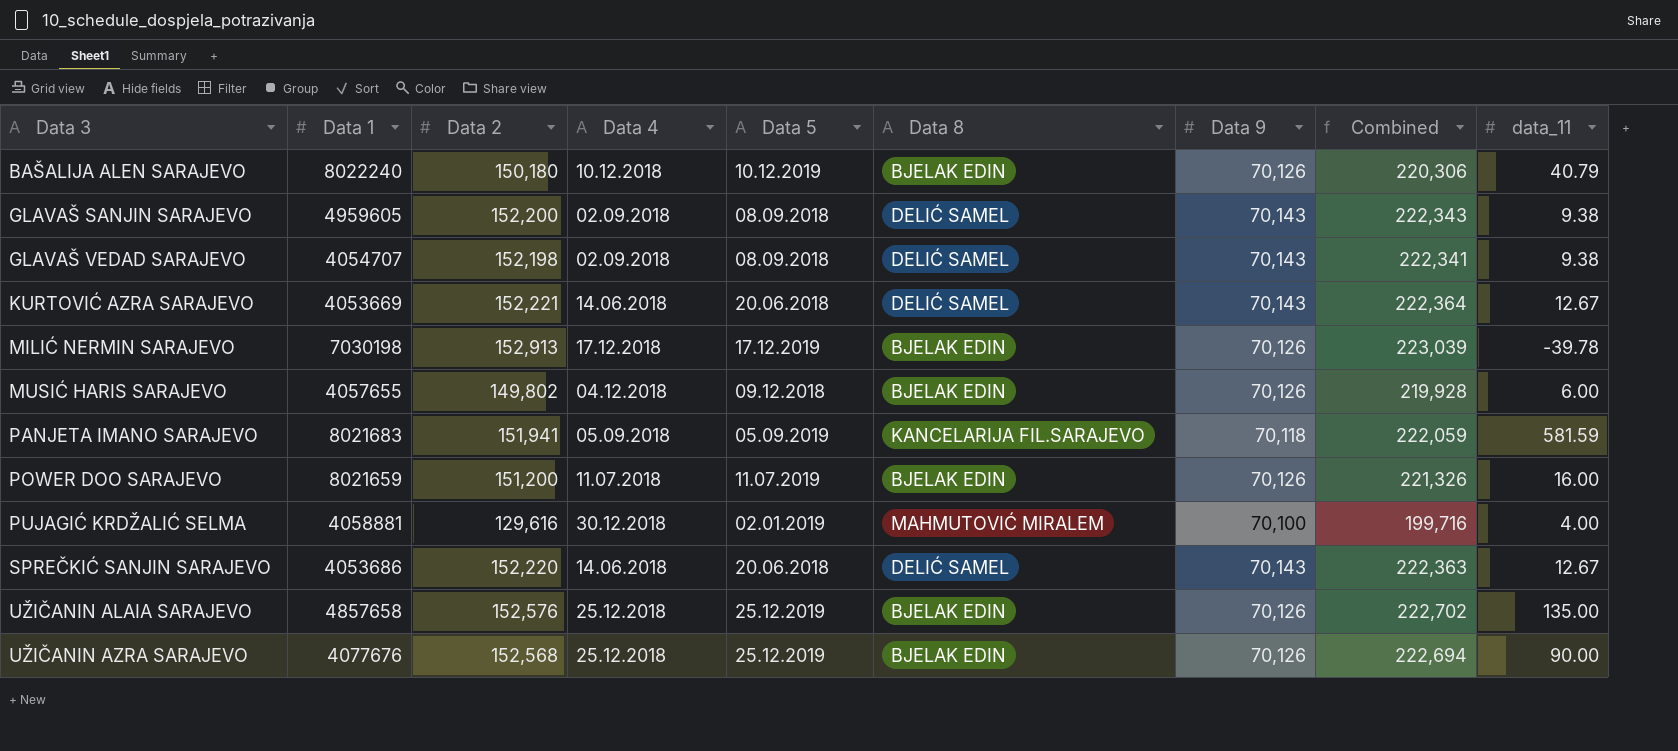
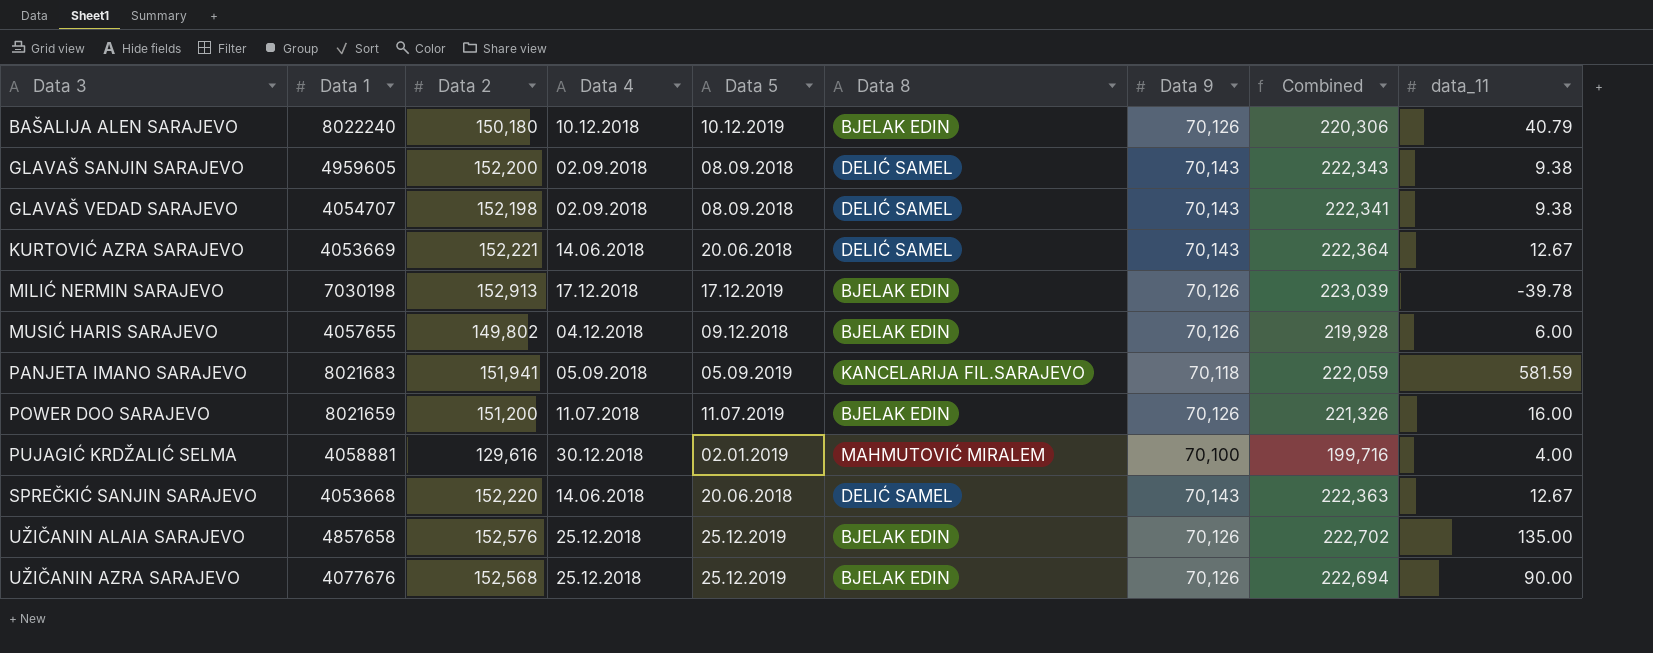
SPREČKIĆ SANJIN SARAJEVO | Data 1: 4053686 -> 4053668

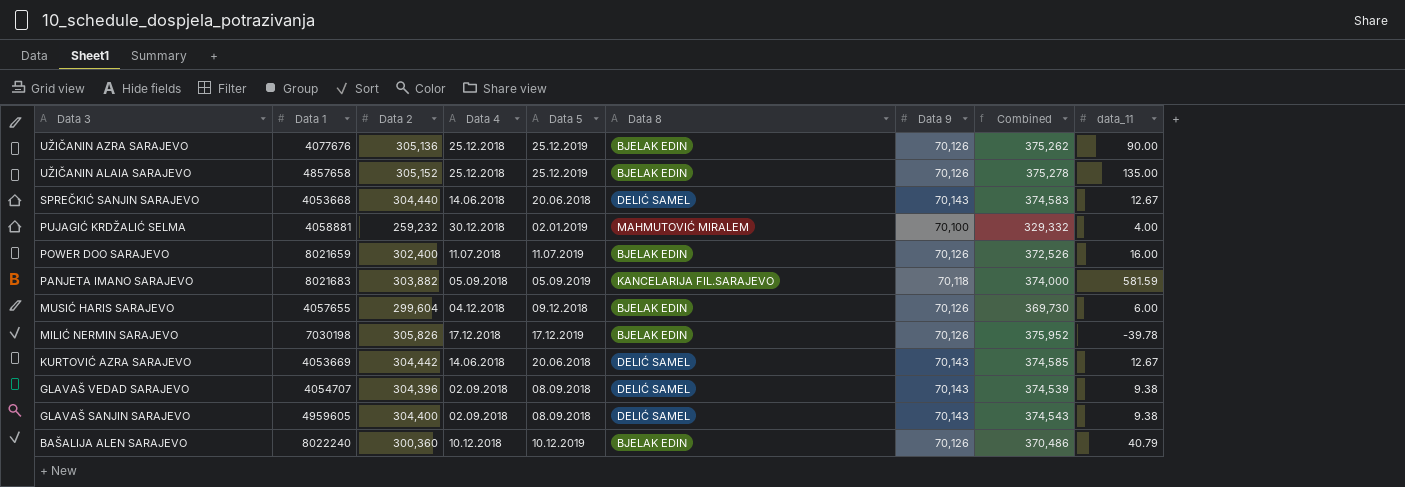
row order: Data 3 ascending -> Data 3 descending
UŽIČANIN AZRA SARAJEVO | Data 2: 152,568 -> 305,136
UŽIČANIN AZRA SARAJEVO | Combined: 222,694 -> 375,262
UŽIČANIN ALAIA SARAJEVO | Data 2: 152,576 -> 305,152
UŽIČANIN ALAIA SARAJEVO | Combined: 222,702 -> 375,278
SPREČKIĆ SANJIN SARAJEVO | Data 2: 152,220 -> 304,440
SPREČKIĆ SANJIN SARAJEVO | Combined: 222,363 -> 374,583
PUJAGIĆ KRDŽALIĆ SELMA | Data 2: 129,616 -> 259,232
PUJAGIĆ KRDŽALIĆ SELMA | Combined: 199,716 -> 329,332
POWER DOO SARAJEVO | Data 2: 151,200 -> 302,400
POWER DOO SARAJEVO | Combined: 221,326 -> 372,526
PANJETA IMANO SARAJEVO | Data 2: 151,941 -> 303,882
PANJETA IMANO SARAJEVO | Combined: 222,059 -> 374,000
MUSIĆ HARIS SARAJEVO | Data 2: 149,802 -> 299,604
MUSIĆ HARIS SARAJEVO | Combined: 219,928 -> 369,730
MILIĆ NERMIN SARAJEVO | Data 2: 152,913 -> 305,826
MILIĆ NERMIN SARAJEVO | Combined: 223,039 -> 375,952
KURTOVIĆ AZRA SARAJEVO | Data 2: 152,221 -> 304,442
KURTOVIĆ AZRA SARAJEVO | Combined: 222,364 -> 374,585
GLAVAŠ VEDAD SARAJEVO | Data 2: 152,198 -> 304,396
GLAVAŠ VEDAD SARAJEVO | Combined: 222,341 -> 374,539
GLAVAŠ SANJIN SARAJEVO | Data 2: 152,200 -> 304,400
GLAVAŠ SANJIN SARAJEVO | Combined: 222,343 -> 374,543
BAŠALIJA ALEN SARAJEVO | Data 2: 150,180 -> 300,360
BAŠALIJA ALEN SARAJEVO | Combined: 220,306 -> 370,486

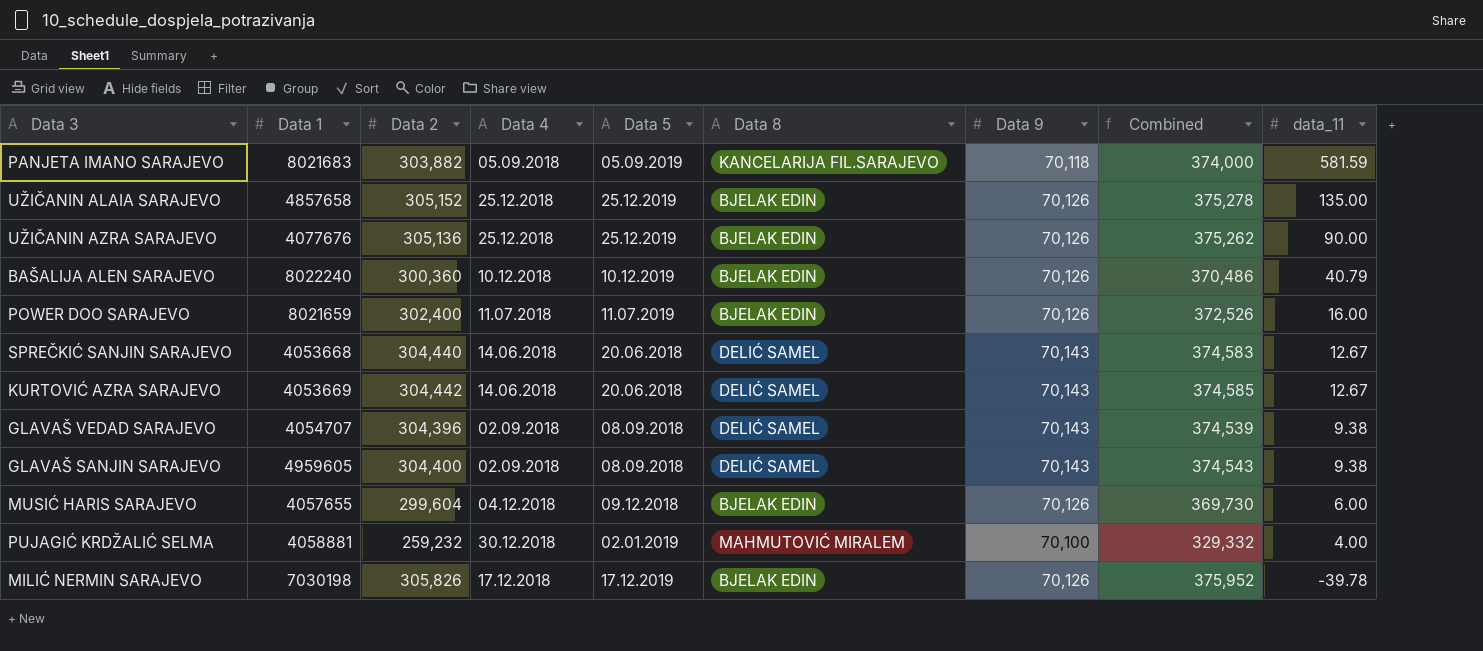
row order: Data 3 descending -> data_11 descending

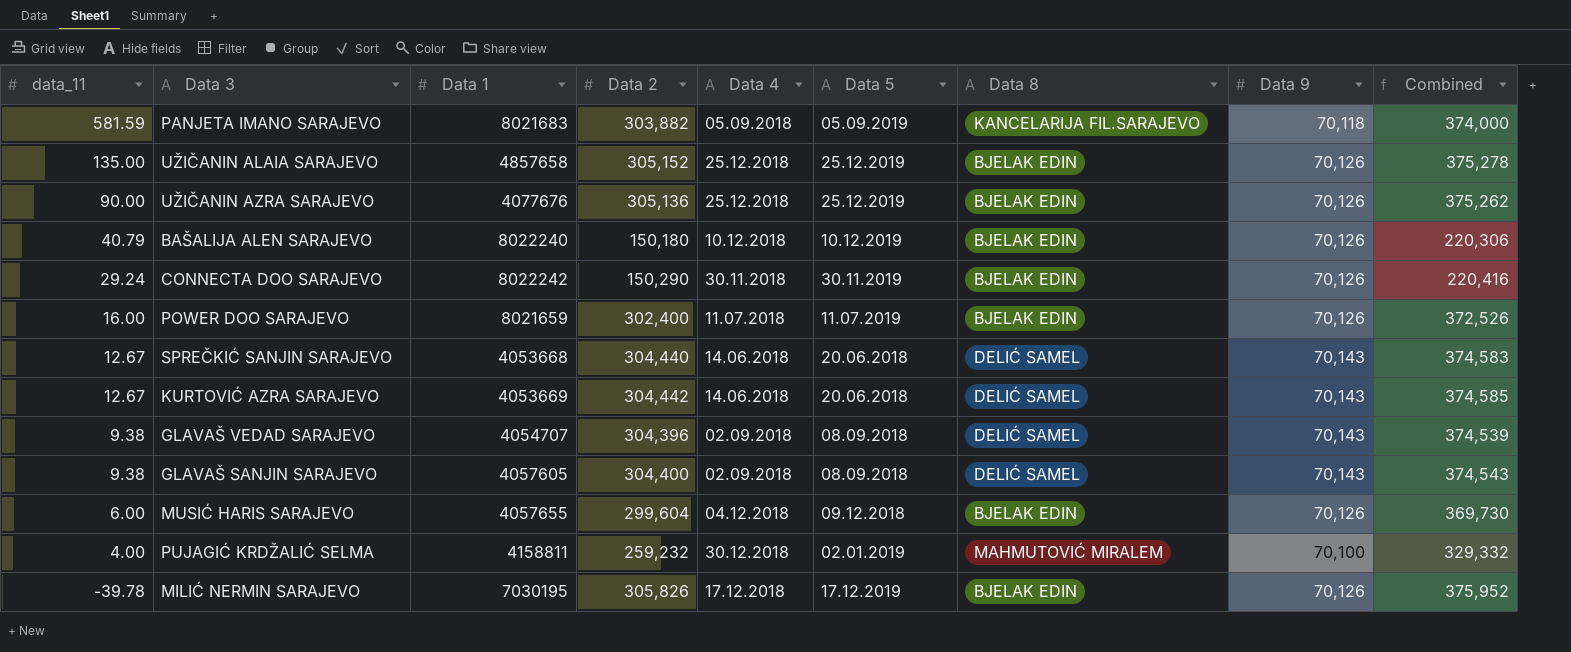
column data_11 | position: 9 -> 1
BAŠALIJA ALEN SARAJEVO | Data 2: 300,360 -> 150,180
BAŠALIJA ALEN SARAJEVO | Combined: 370,486 -> 220,306
row CONNECTA DOO SARAJEVO: none -> 29.24 | 8022242 | 150,290 | 30.11.2018 | 30.11.2019 | BJELAK EDIN | 70,126 | 220,416
GLAVAŠ SANJIN SARAJEVO | Data 1: 4959605 -> 4057605
PUJAGIĆ KRDŽALIĆ SELMA | Data 1: 4058881 -> 4158811
MILIĆ NERMIN SARAJEVO | Data 1: 7030198 -> 7030195

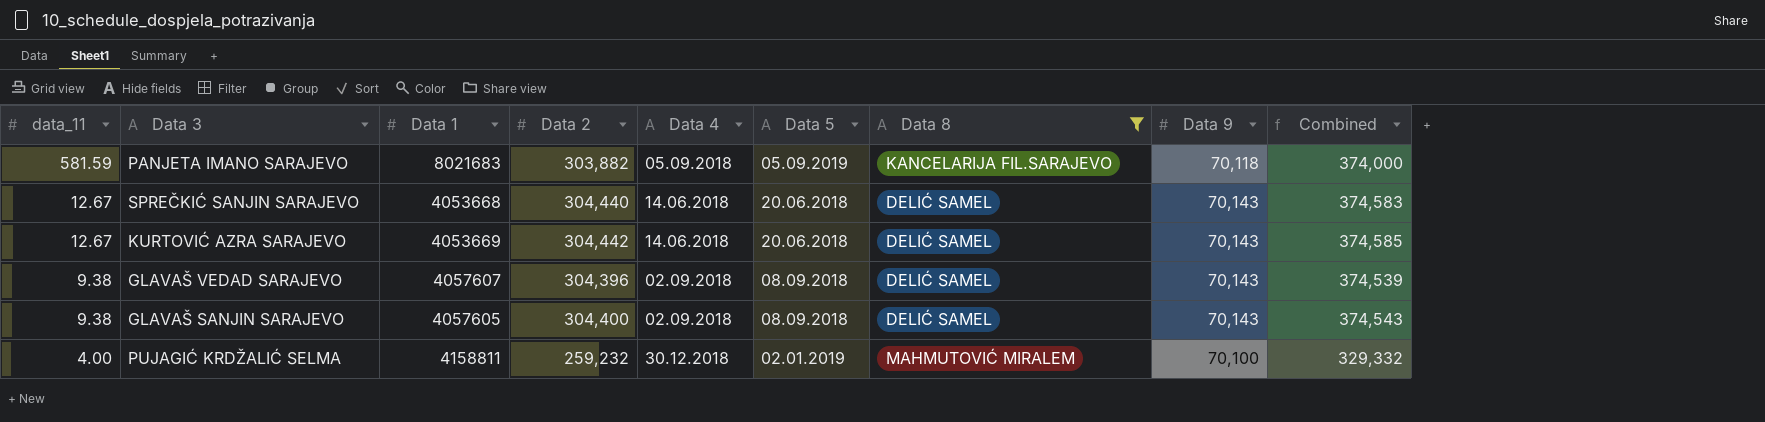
filter: none -> Data 8 != BJELAK EDIN
GLAVAŠ VEDAD SARAJEVO | Data 1: 4054707 -> 4057607

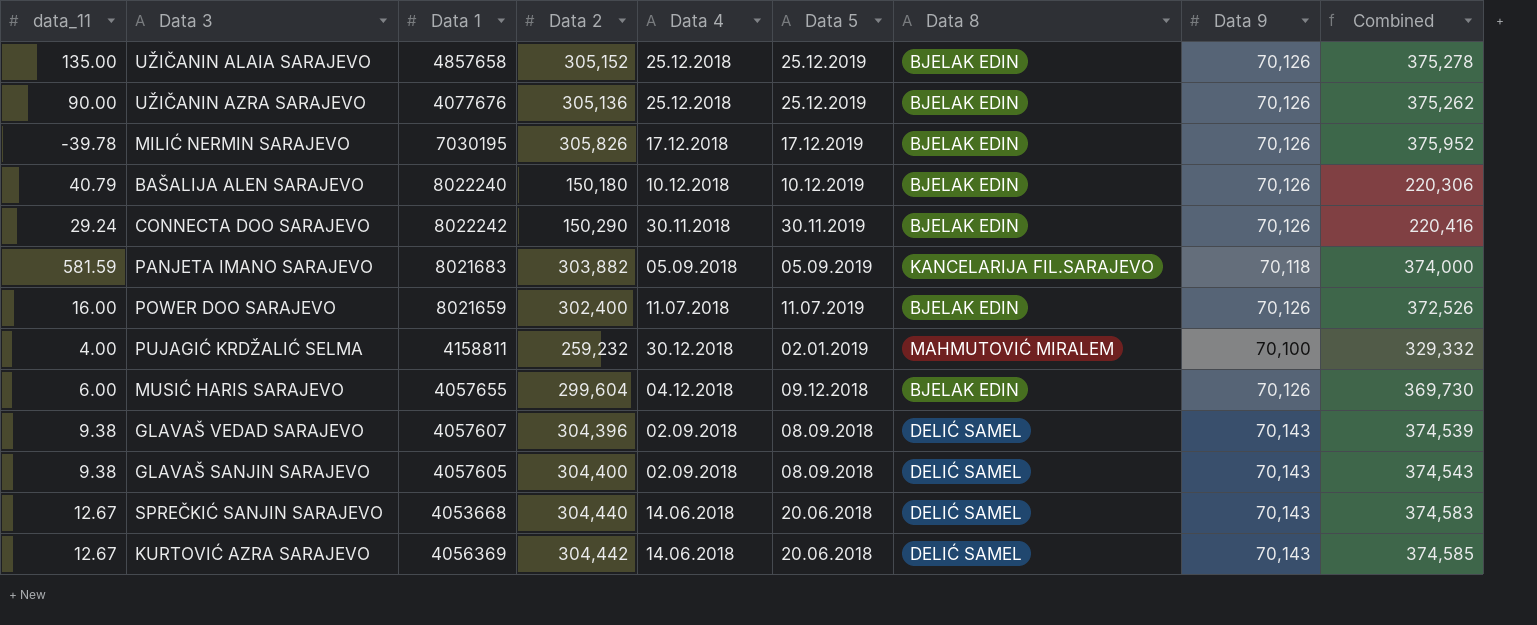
filter: Data 8 != BJELAK EDIN -> none
row order: data_11 descending -> Data 5 descending
KURTOVIĆ AZRA SARAJEVO | Data 1: 4053669 -> 4056369

